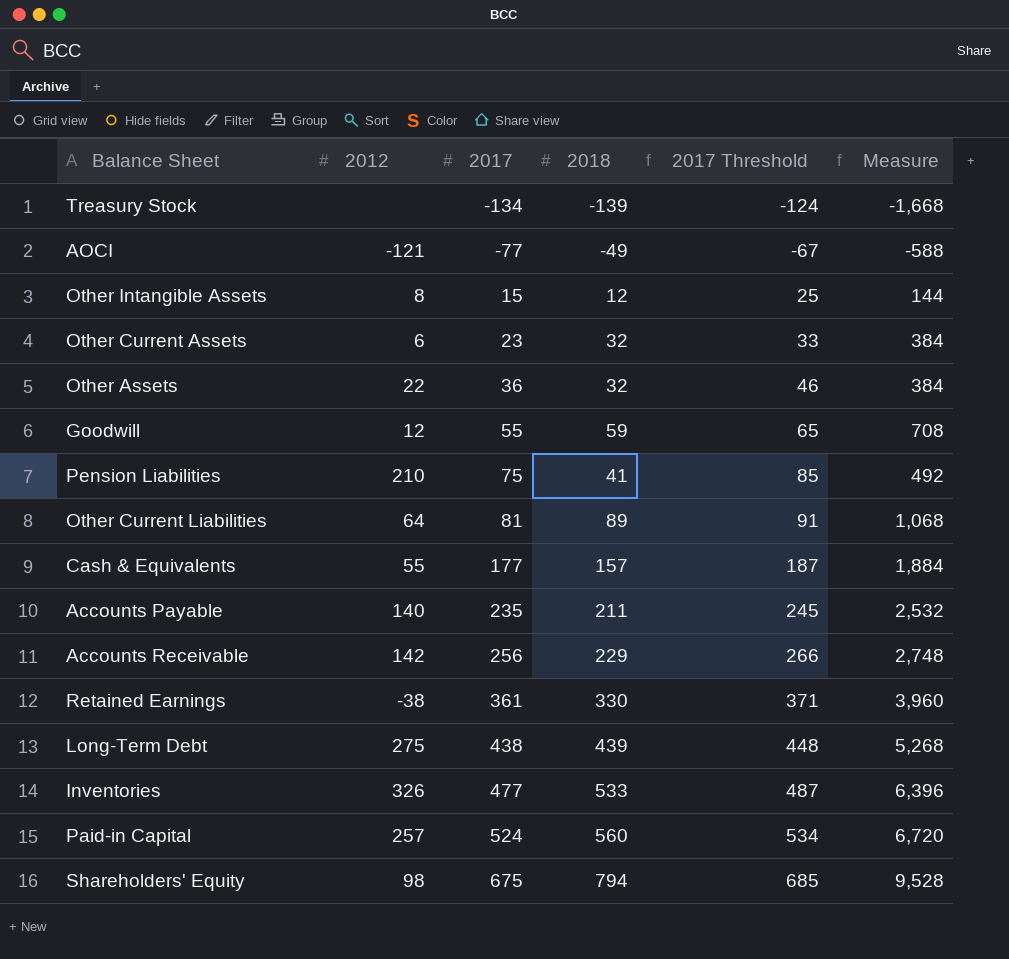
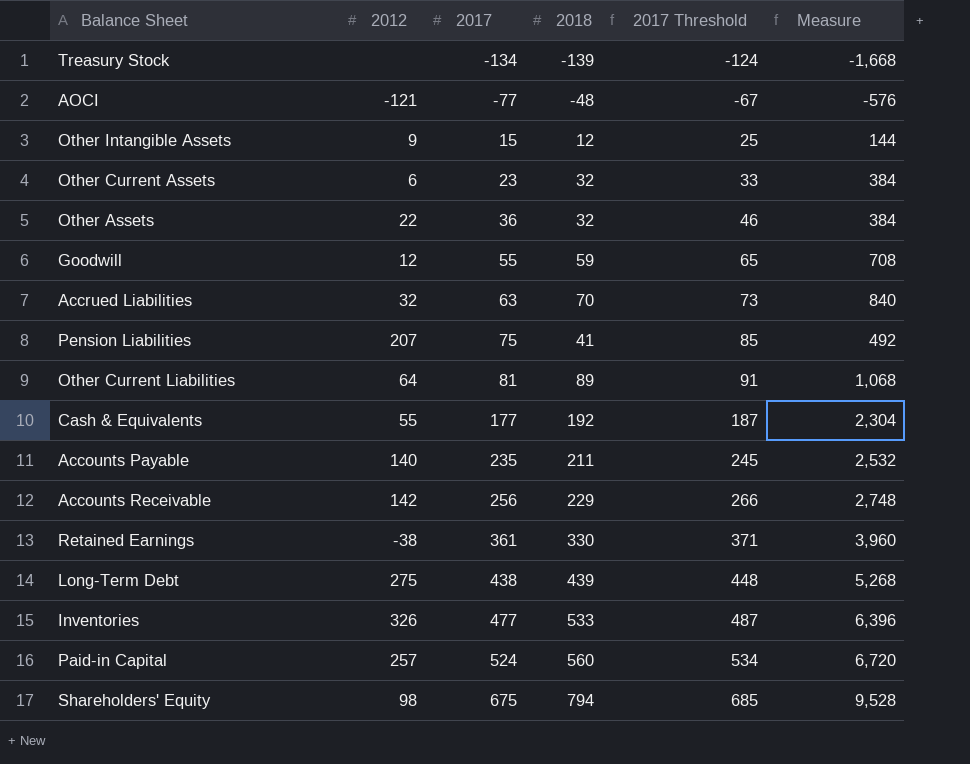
AOCI | 2018: -49 -> -48
AOCI | Measure: -588 -> -576
Other Intangible Assets | 2012: 8 -> 9
row Accrued Liabilities: none -> 32 | 63 | 70 | 73 | 840
Pension Liabilities | 2012: 210 -> 207
Cash & Equivalents | 2018: 157 -> 192
Cash & Equivalents | Measure: 1,884 -> 2,304

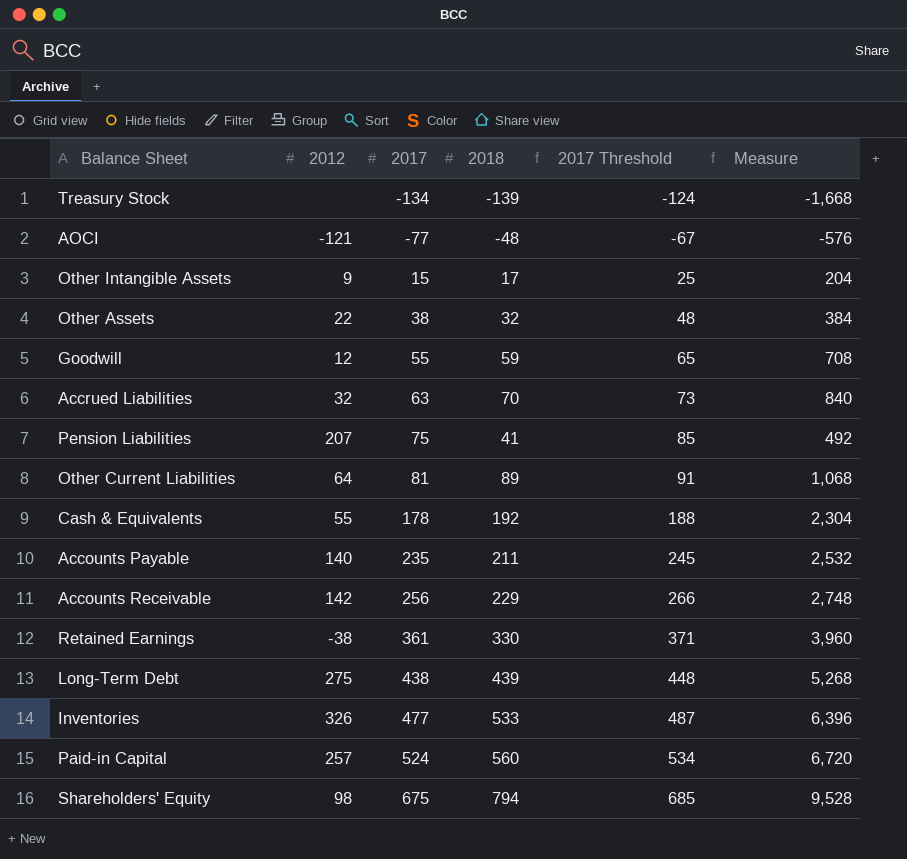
row Other Current Assets: 6 | 23 | 32 | 33 | 384 -> none
Other Intangible Assets | 2018: 12 -> 17
Other Intangible Assets | Measure: 144 -> 204
Other Assets | 2017: 36 -> 38
Other Assets | 2017 Threshold: 46 -> 48
Cash & Equivalents | 2017: 177 -> 178
Cash & Equivalents | 2017 Threshold: 187 -> 188

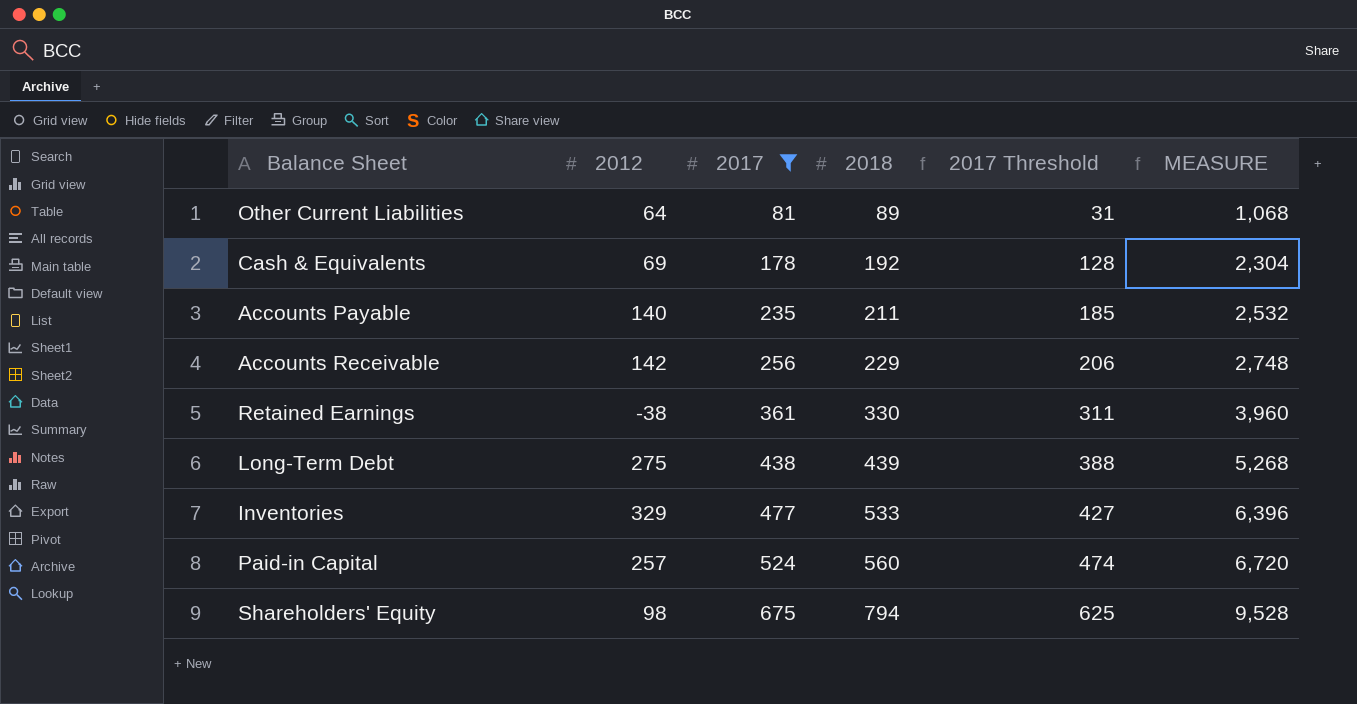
filter: none -> 2017 >= 81
column 2017 Threshold | formula: [2017] + 10 -> [2017] - 50
column name: Measure -> MEASURE
Cash & Equivalents | 2012: 55 -> 69
Inventories | 2012: 326 -> 329

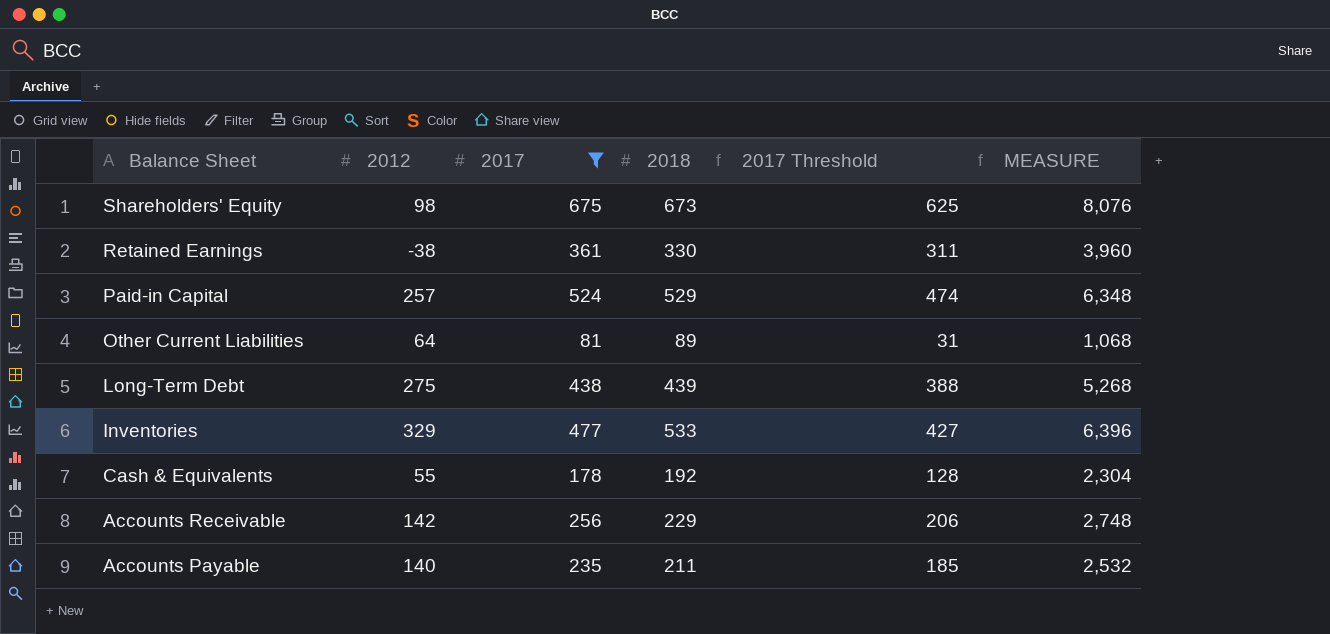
row order: 2017 ascending -> Balance Sheet descending
Shareholders' Equity | 2018: 794 -> 673
Shareholders' Equity | MEASURE: 9,528 -> 8,076
Paid-in Capital | 2018: 560 -> 529
Paid-in Capital | MEASURE: 6,720 -> 6,348
Cash & Equivalents | 2012: 69 -> 55

